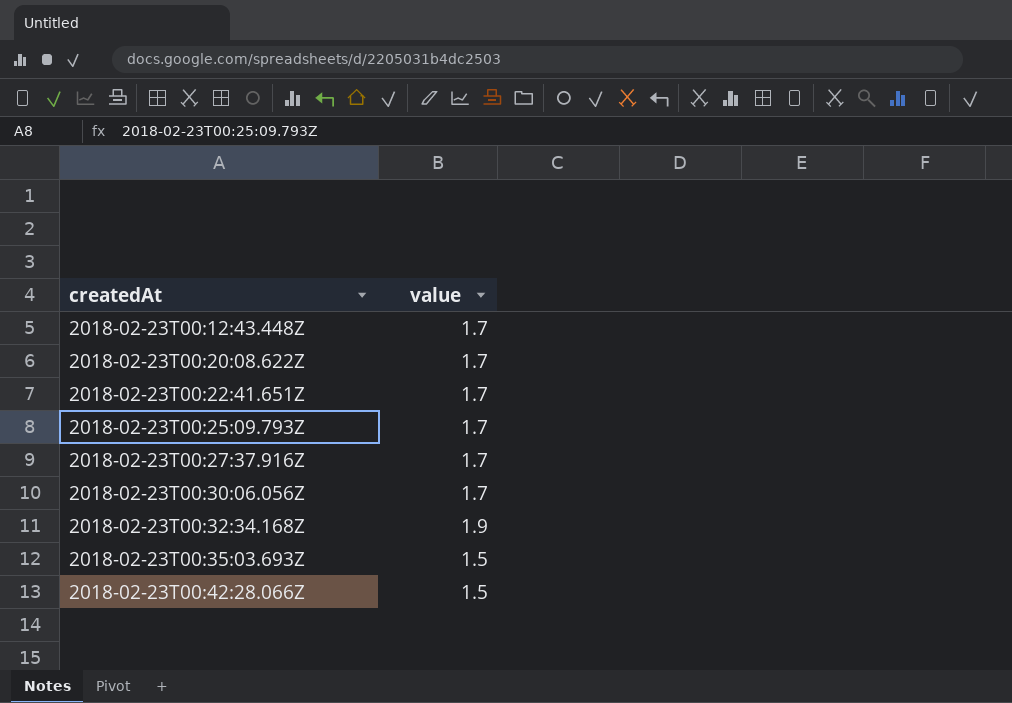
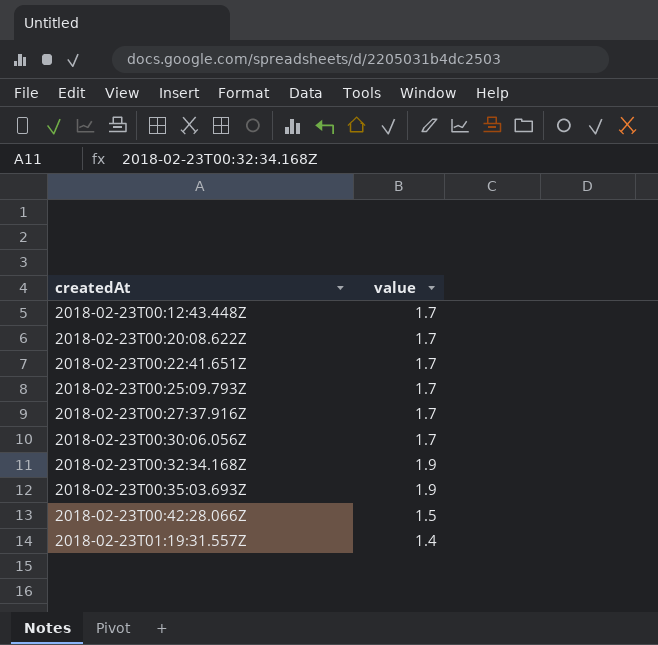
2018-02-23T00:35:03.693Z | value: 1.5 -> 1.9
row 2018-02-23T01:19:31.557Z: none -> 1.4

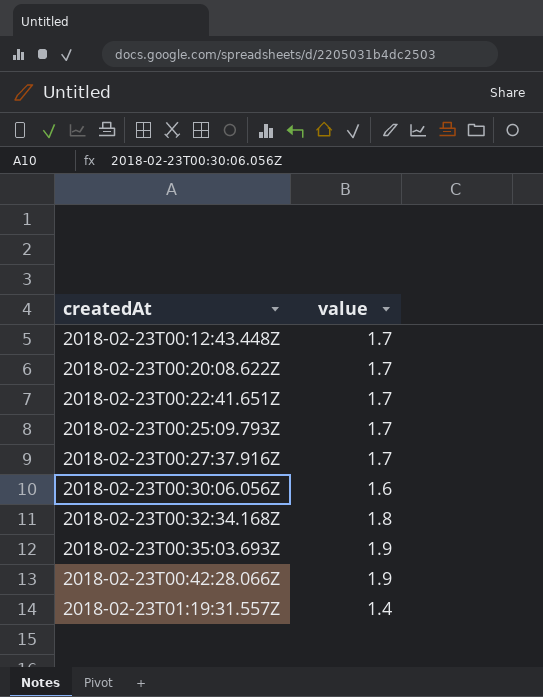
2018-02-23T00:30:06.056Z | value: 1.7 -> 1.6
2018-02-23T00:32:34.168Z | value: 1.9 -> 1.8
2018-02-23T00:42:28.066Z | value: 1.5 -> 1.9

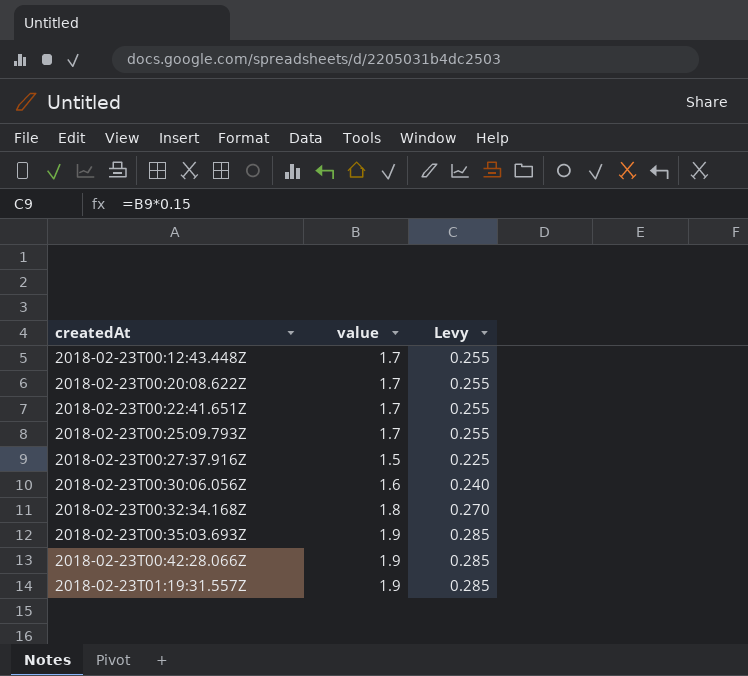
column Levy | formula: none -> [value] * 0.15
2018-02-23T00:27:37.916Z | value: 1.7 -> 1.5
2018-02-23T01:19:31.557Z | value: 1.4 -> 1.9

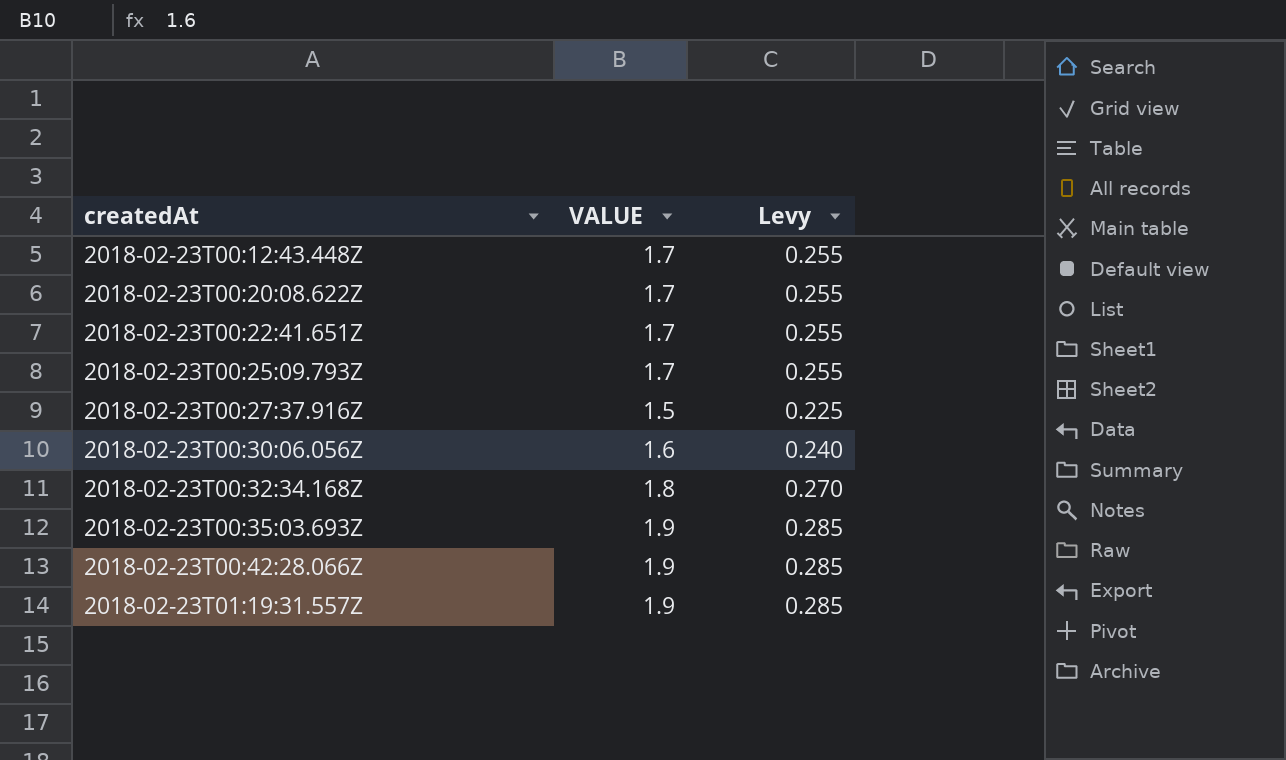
column name: value -> VALUE

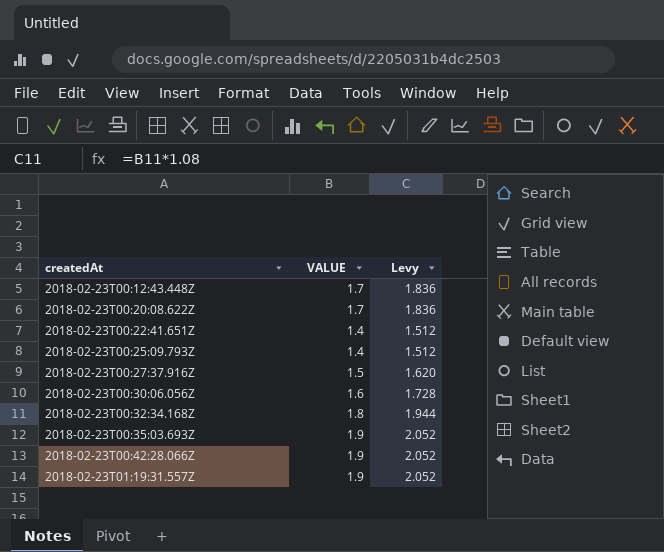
column Levy | formula: [VALUE] * 0.15 -> [VALUE] * 1.08
2018-02-23T00:22:41.651Z | VALUE: 1.7 -> 1.4
2018-02-23T00:25:09.793Z | VALUE: 1.7 -> 1.4

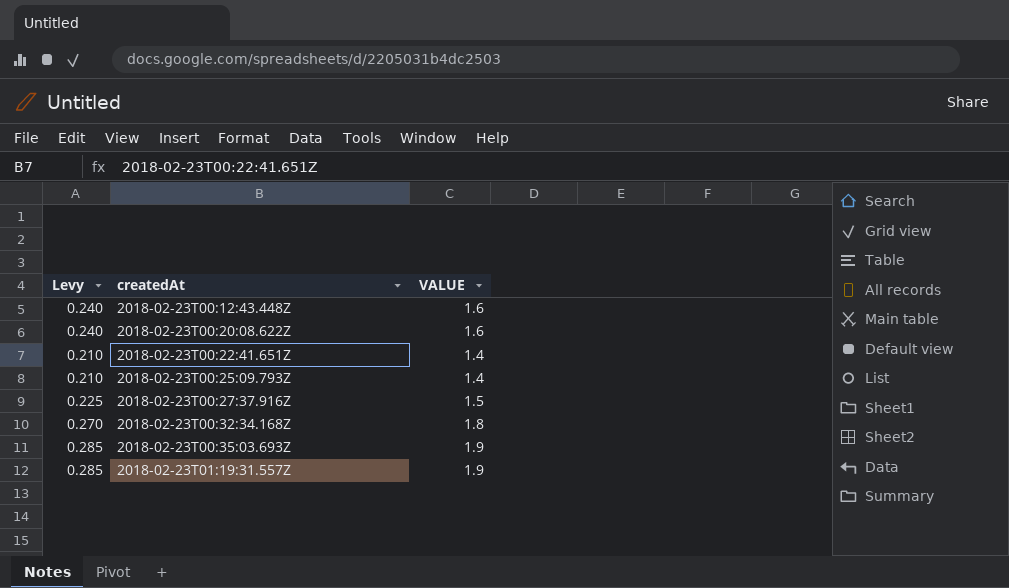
column Levy | formula: [VALUE] * 1.08 -> [VALUE] * 0.15
column Levy | position: 3 -> 1
row 2018-02-23T00:30:06.056Z: 1.6 | 1.728 -> none
row 2018-02-23T00:42:28.066Z: 1.9 | 2.052 -> none
2018-02-23T00:12:43.448Z | VALUE: 1.7 -> 1.6
2018-02-23T00:20:08.622Z | VALUE: 1.7 -> 1.6

